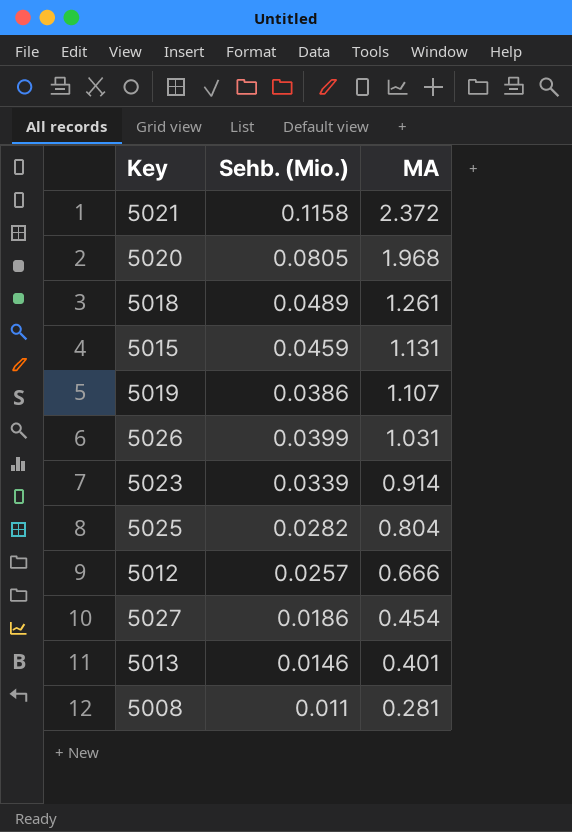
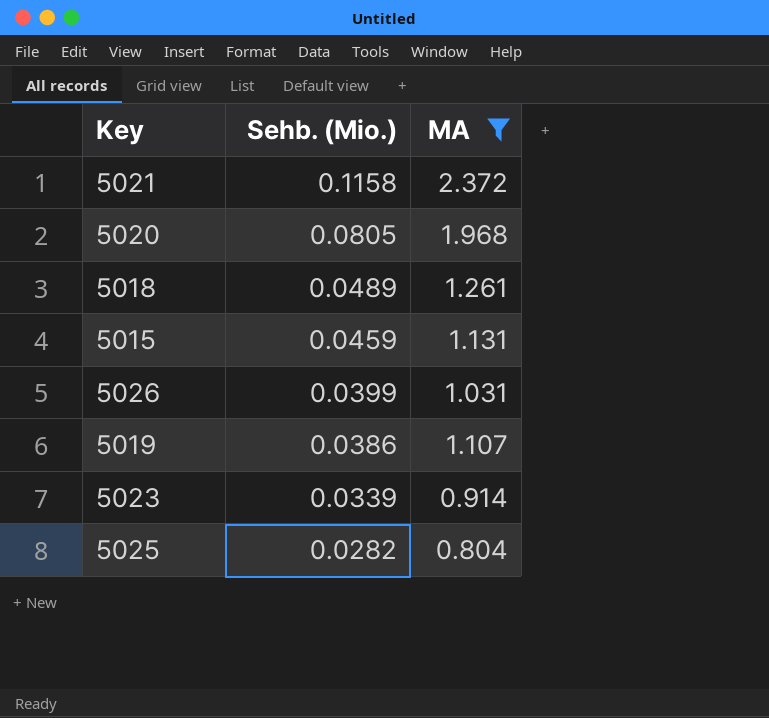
filter: none -> MA >= 0.804
row order: MA descending -> Sehb. (Mio.) descending

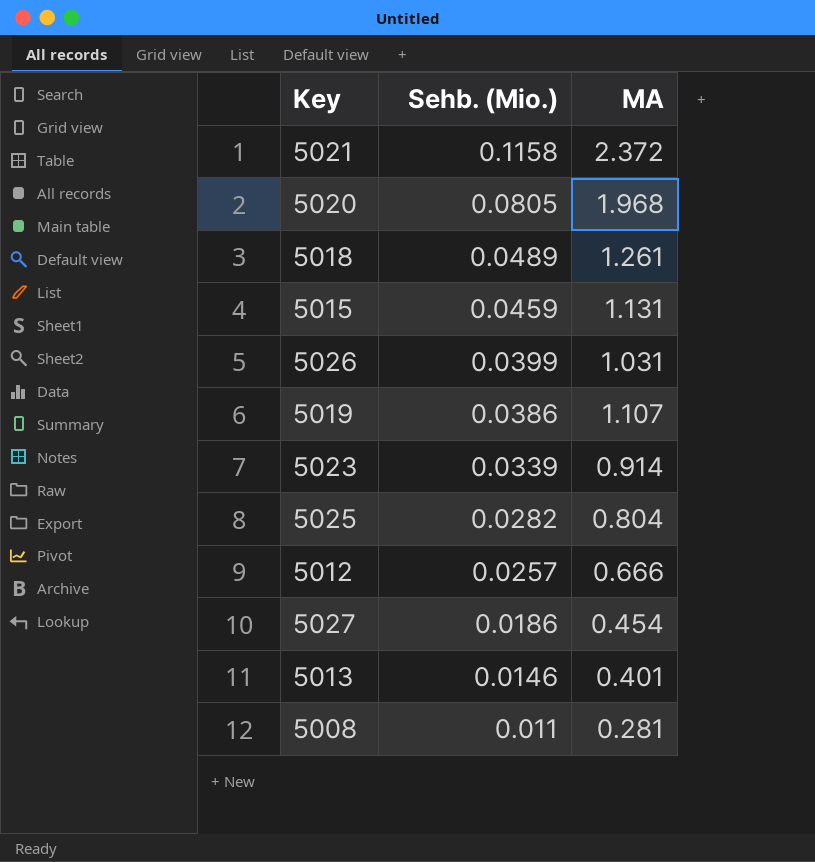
filter: MA >= 0.804 -> none

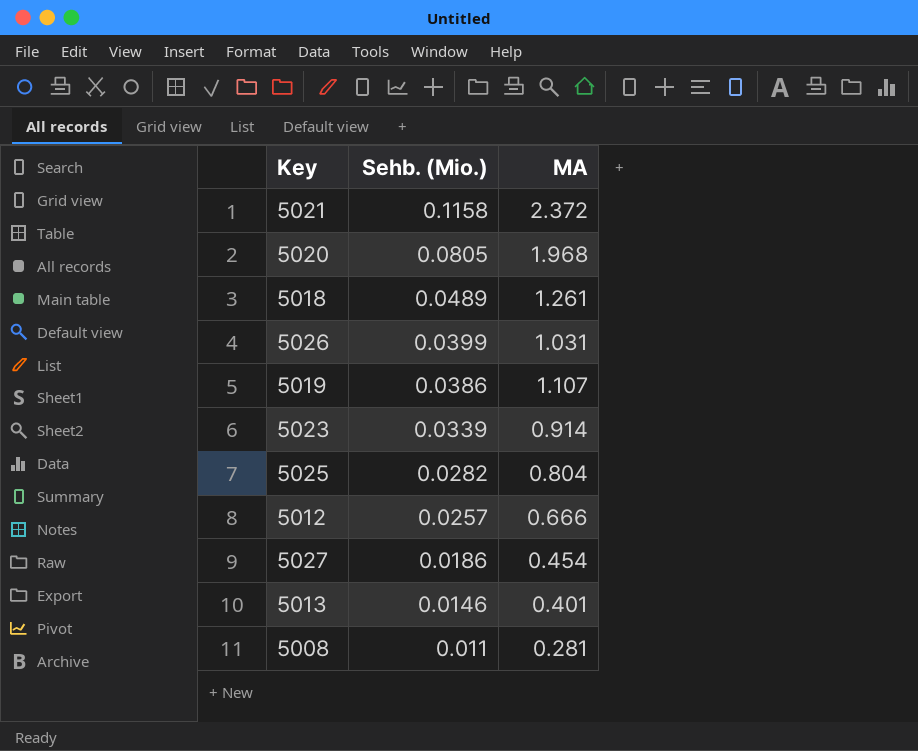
row 5015: 0.0459 | 1.131 -> none

